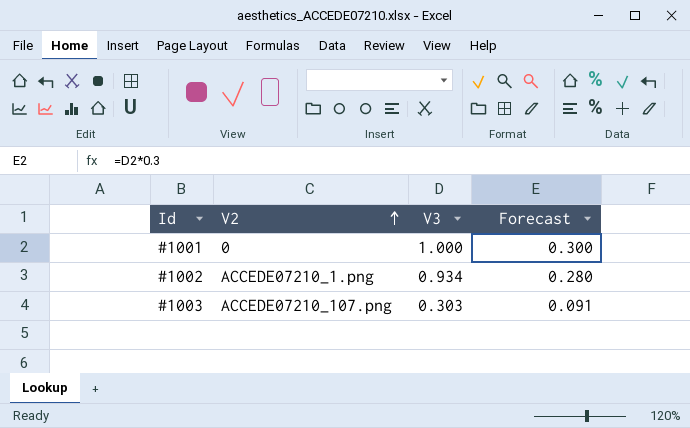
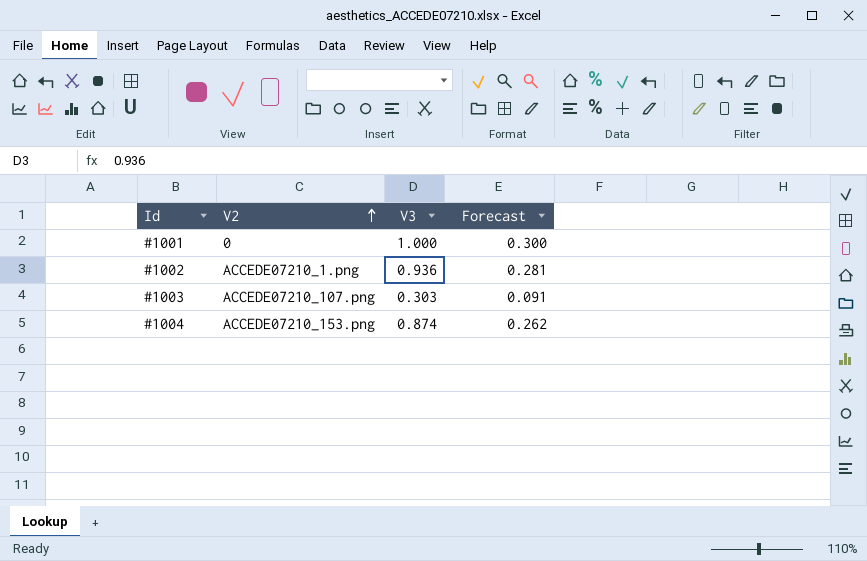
#1002 | V3: 0.934 -> 0.936
#1002 | Forecast: 0.280 -> 0.281
row #1004: none -> ACCEDE07210_153.png | 0.874 | 0.262

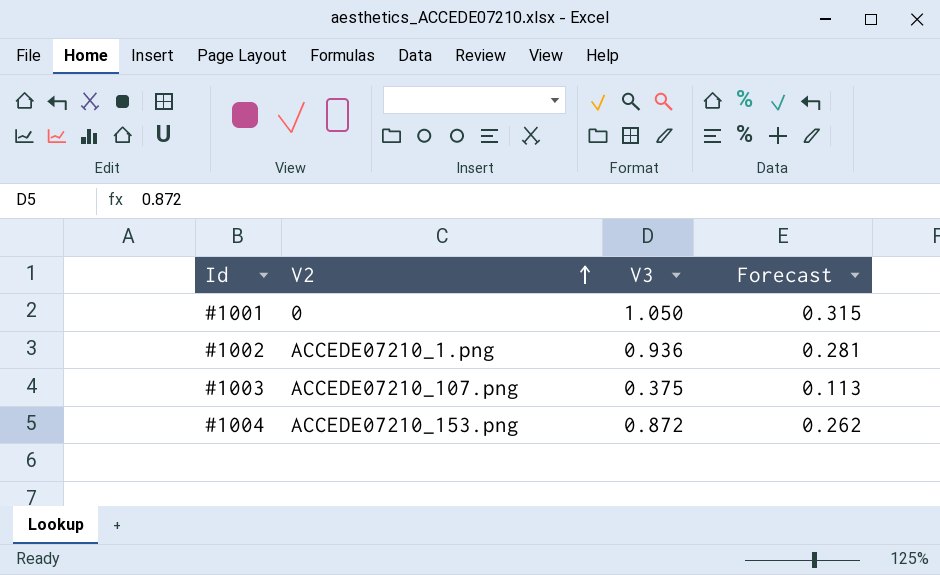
#1001 | V3: 1.000 -> 1.050
#1001 | Forecast: 0.300 -> 0.315
#1003 | V3: 0.303 -> 0.375
#1003 | Forecast: 0.091 -> 0.113
#1004 | V3: 0.874 -> 0.872

